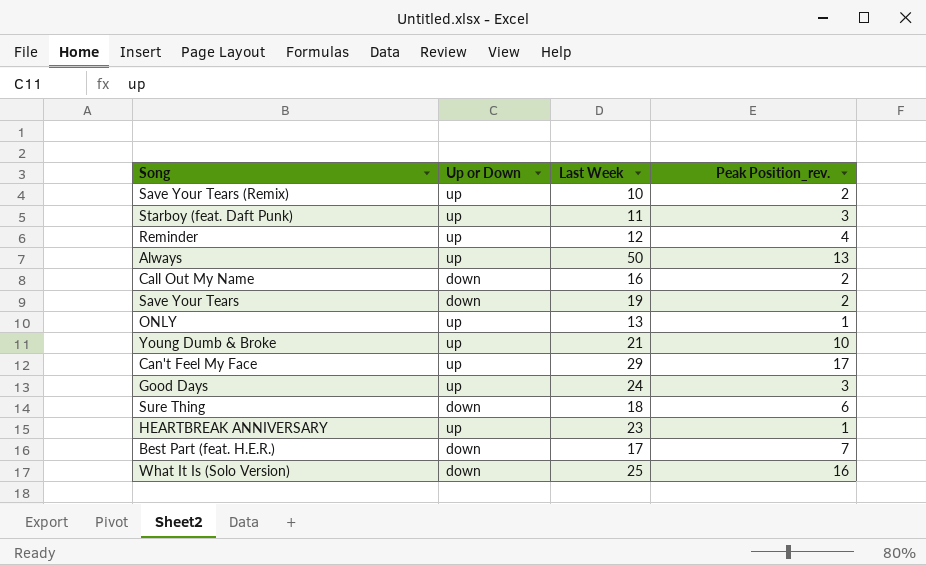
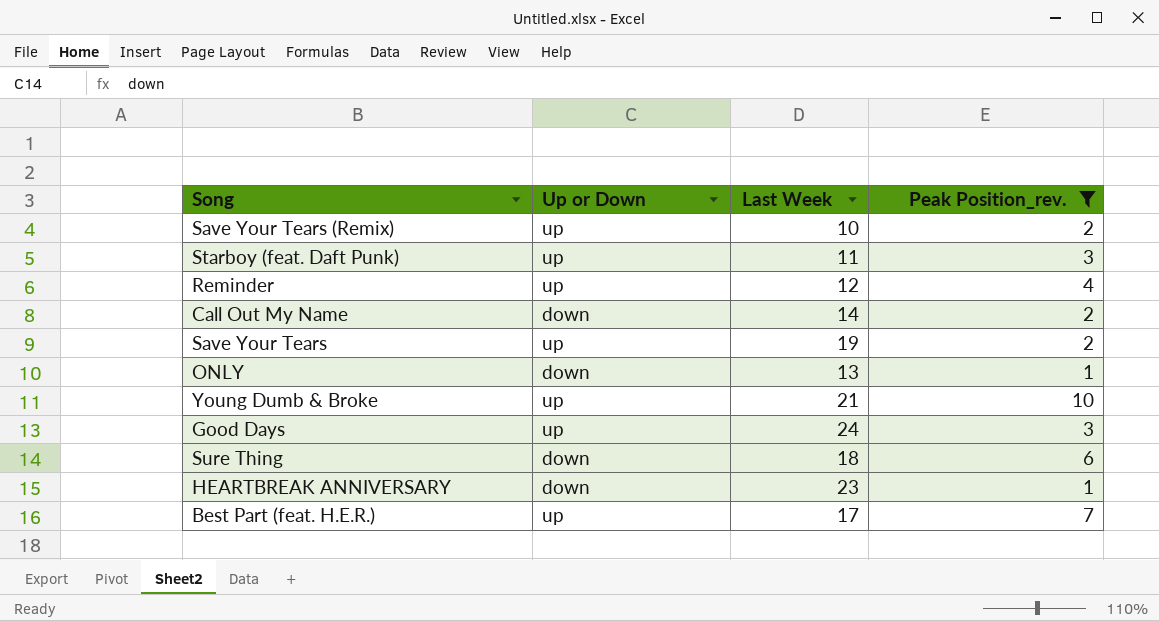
filter: none -> Peak Position_rev. <= 10
Call Out My Name | Last Week: 16 -> 14
Save Your Tears | Up or Down: down -> up
ONLY | Up or Down: up -> down
HEARTBREAK ANNIVERSARY | Up or Down: up -> down
Best Part (feat. H.E.R.) | Up or Down: down -> up

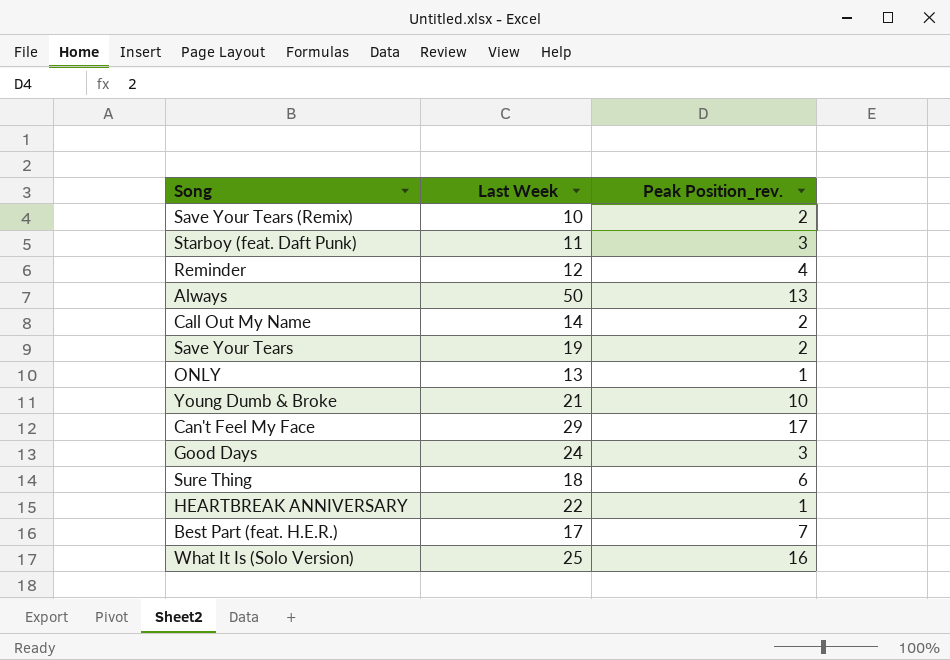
filter: Peak Position_rev. <= 10 -> none
column Up or Down | position: 2 -> none
HEARTBREAK ANNIVERSARY | Last Week: 23 -> 22

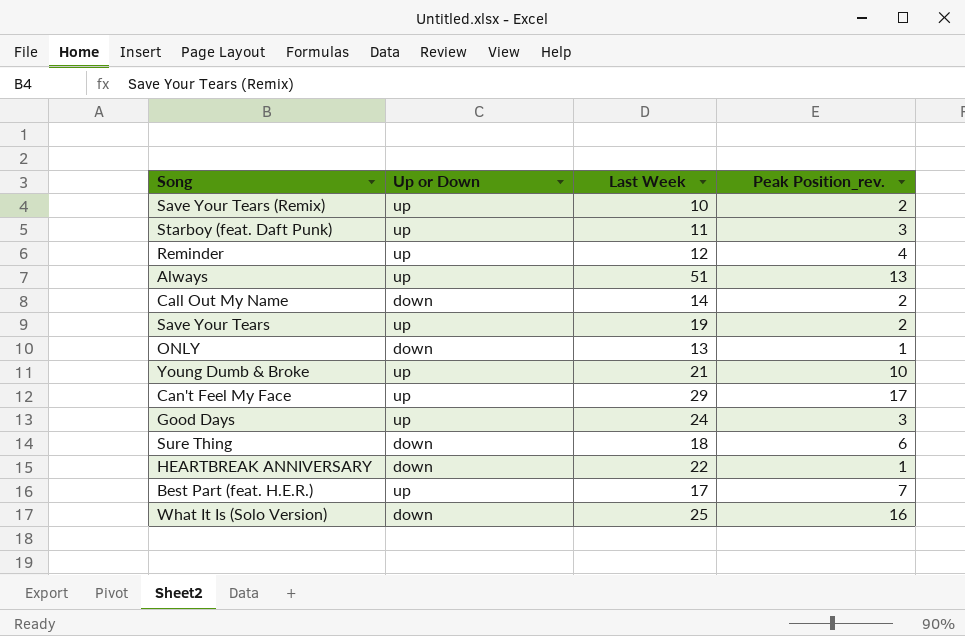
column Up or Down | position: none -> 2
Always | Last Week: 50 -> 51

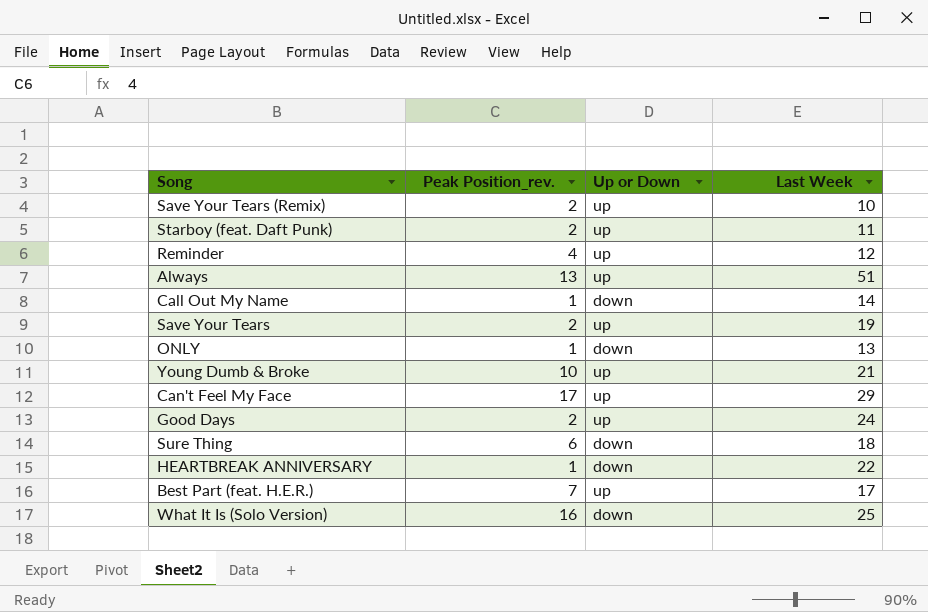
column Peak Position_rev. | position: 4 -> 2
Starboy (feat. Daft Punk) | Peak Position_rev.: 3 -> 2
Call Out My Name | Peak Position_rev.: 2 -> 1
Good Days | Peak Position_rev.: 3 -> 2

